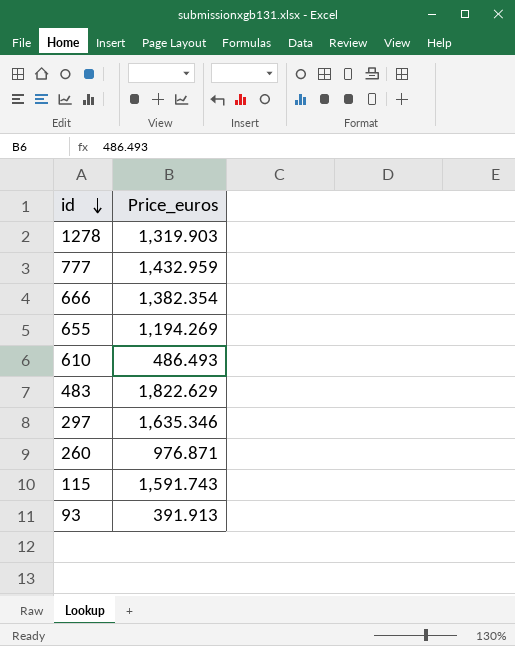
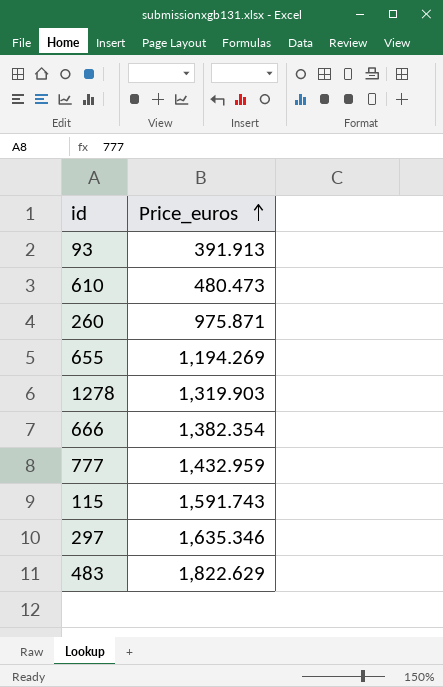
row order: id descending -> Price_euros ascending
610 | Price_euros: 486.493 -> 480.473
260 | Price_euros: 976.871 -> 975.871

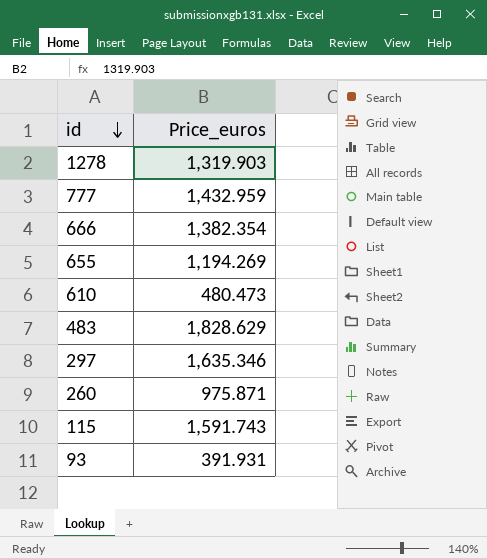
row order: Price_euros ascending -> id descending
483 | Price_euros: 1,822.629 -> 1,828.629
93 | Price_euros: 391.913 -> 391.931

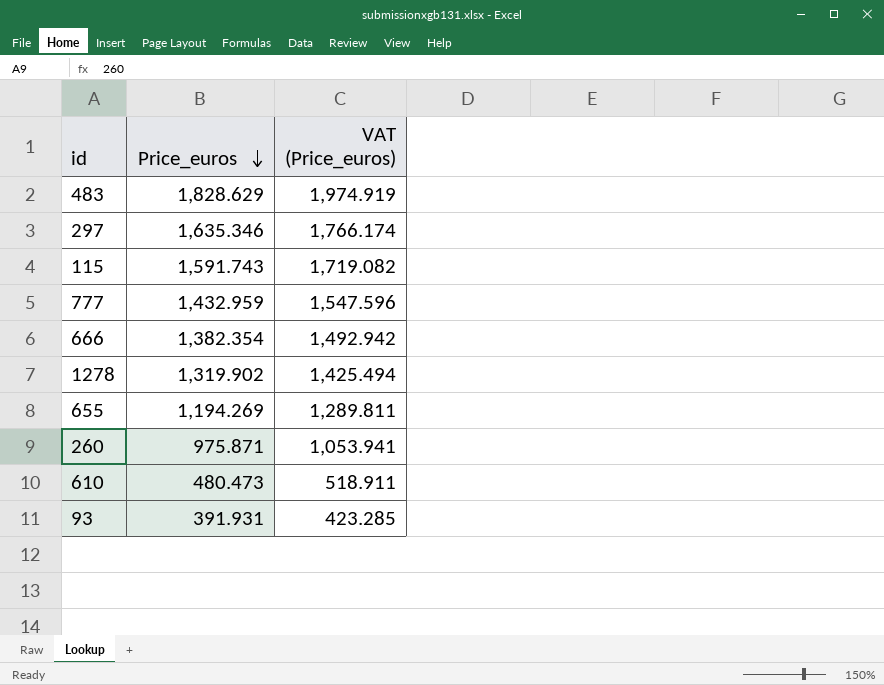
row order: id descending -> Price_euros descending
column VAT (Price_euros) | formula: none -> [Price_euros] * 1.08
1278 | Price_euros: 1,319.903 -> 1,319.902

